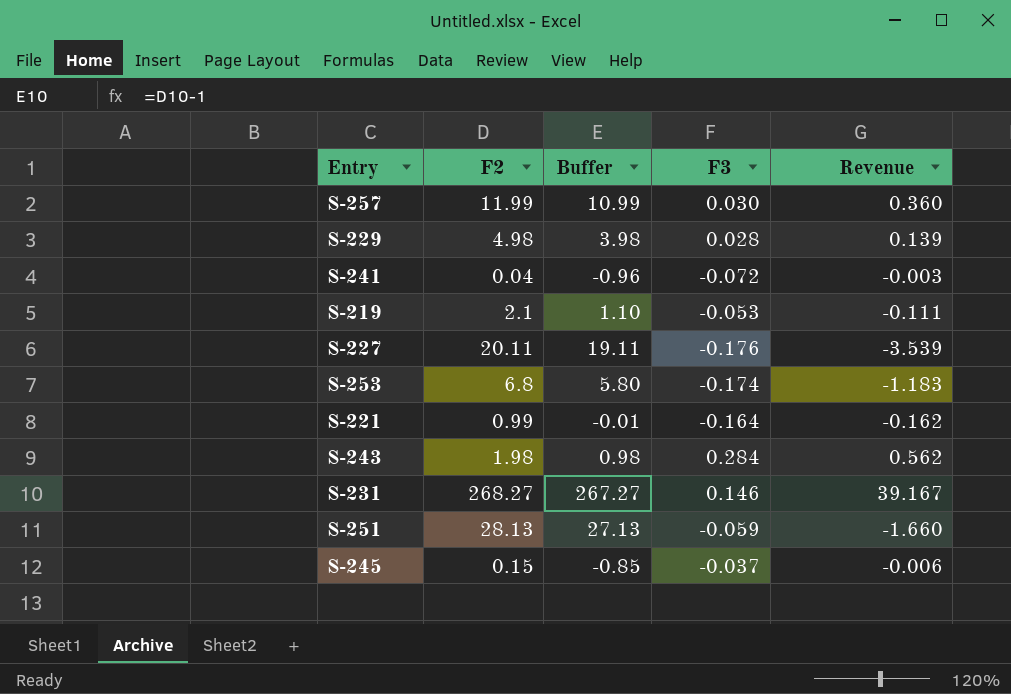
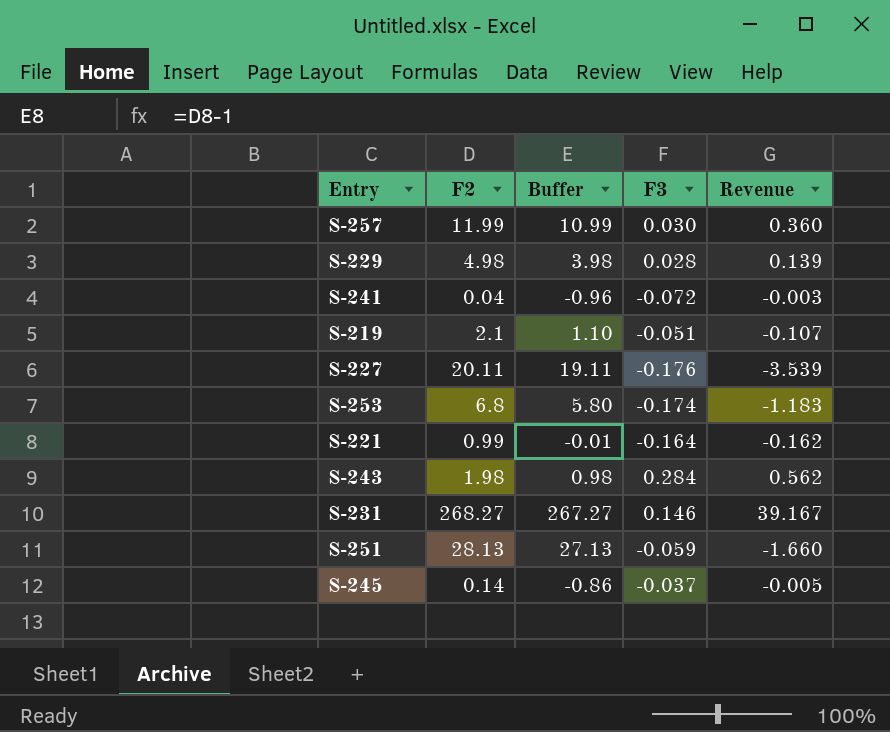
S-219 | F3: -0.053 -> -0.051
S-219 | Revenue: -0.111 -> -0.107
S-245 | F2: 0.15 -> 0.14
S-245 | Buffer: -0.85 -> -0.86
S-245 | Revenue: -0.006 -> -0.005

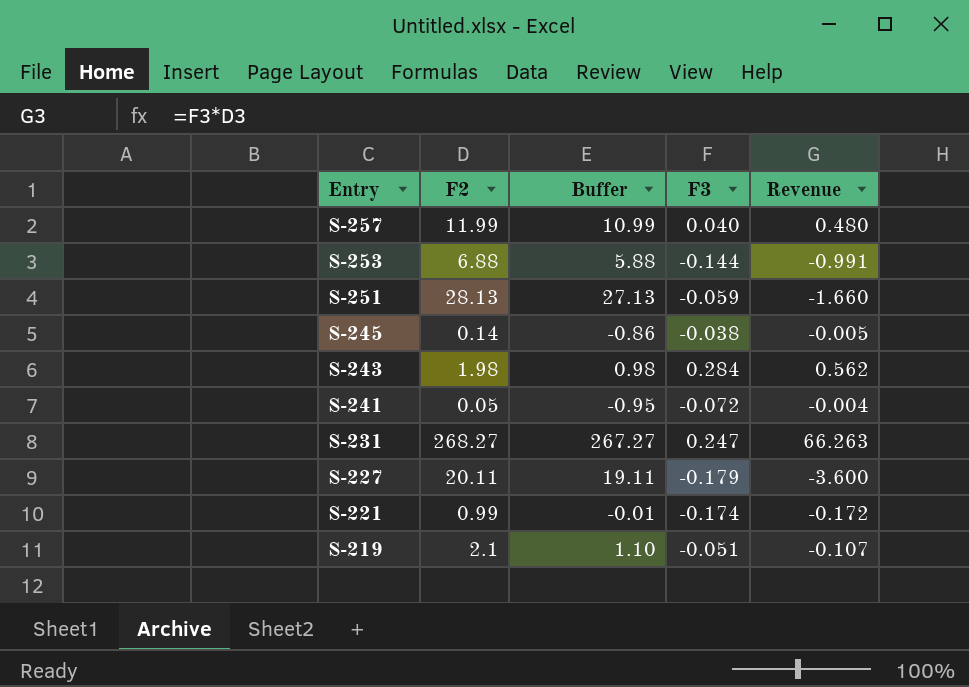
row order: none -> Entry descending
row S-229: 4.98 | 3.98 | 0.028 | 0.139 -> none
S-257 | F3: 0.030 -> 0.040
S-257 | Revenue: 0.360 -> 0.480
S-253 | F2: 6.8 -> 6.88
S-253 | Buffer: 5.80 -> 5.88
S-253 | F3: -0.174 -> -0.144
S-253 | Revenue: -1.183 -> -0.991
S-245 | F3: -0.037 -> -0.038
S-241 | F2: 0.04 -> 0.05
S-241 | Buffer: -0.96 -> -0.95
S-241 | Revenue: -0.003 -> -0.004
S-231 | F3: 0.146 -> 0.247
S-231 | Revenue: 39.167 -> 66.263
S-227 | F3: -0.176 -> -0.179
S-227 | Revenue: -3.539 -> -3.600
S-221 | F3: -0.164 -> -0.174
S-221 | Revenue: -0.162 -> -0.172

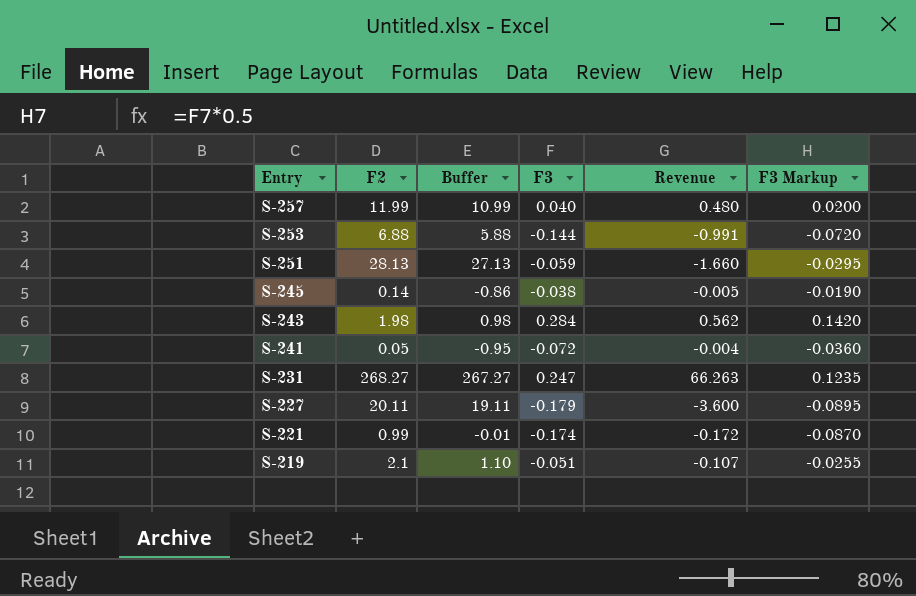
column F3 Markup | formula: none -> [F3] * 0.5

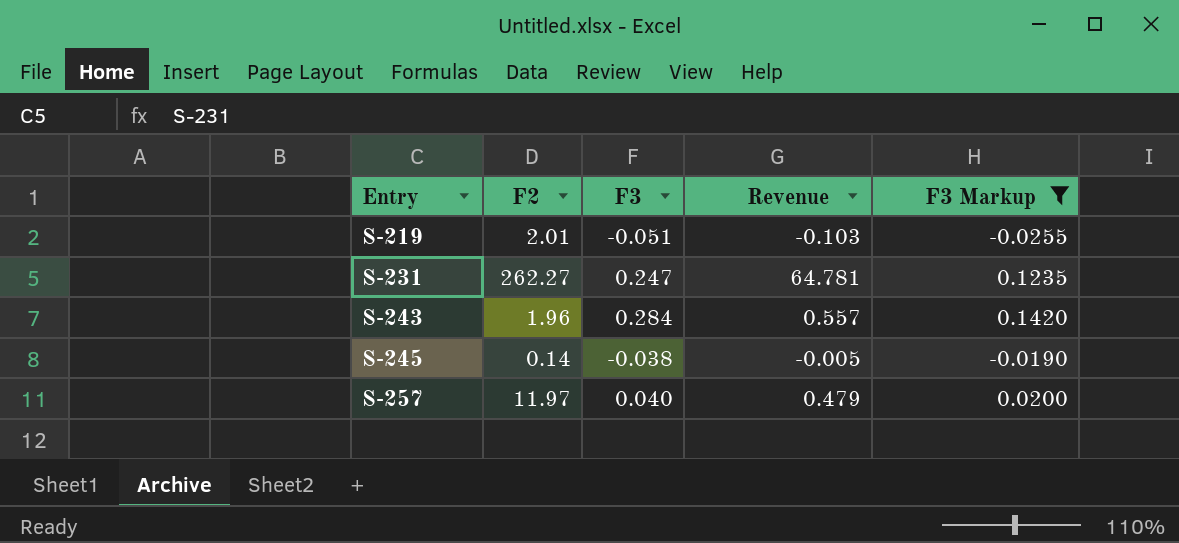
filter: none -> F3 Markup >= -0.0255
row order: Entry descending -> Entry ascending
column Buffer | formula: [F2] - 1 -> none
S-219 | F2: 2.1 -> 2.01
S-219 | Revenue: -0.107 -> -0.103
S-231 | F2: 268.27 -> 262.27
S-231 | Revenue: 66.263 -> 64.781
S-243 | F2: 1.98 -> 1.96
S-243 | Revenue: 0.562 -> 0.557
S-257 | F2: 11.99 -> 11.97
S-257 | Revenue: 0.480 -> 0.479

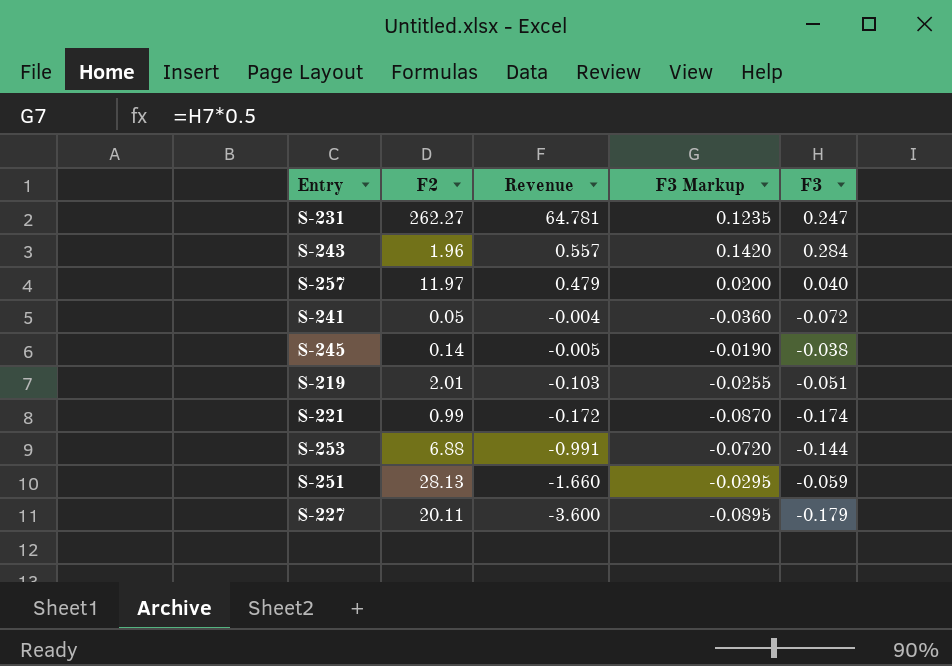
filter: F3 Markup >= -0.0255 -> none
row order: Entry ascending -> Revenue descending
column F3 | position: 3 -> 5

